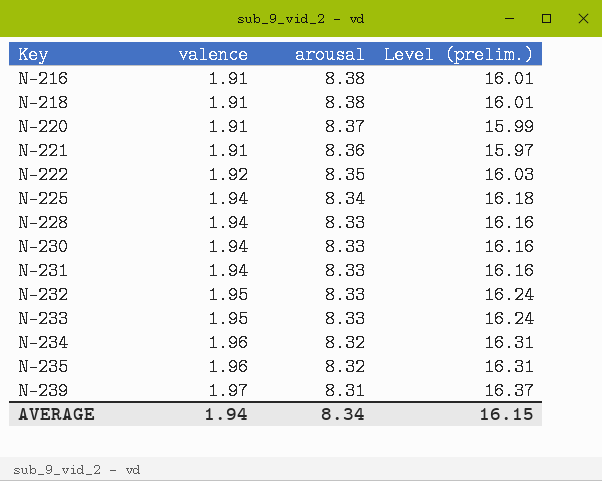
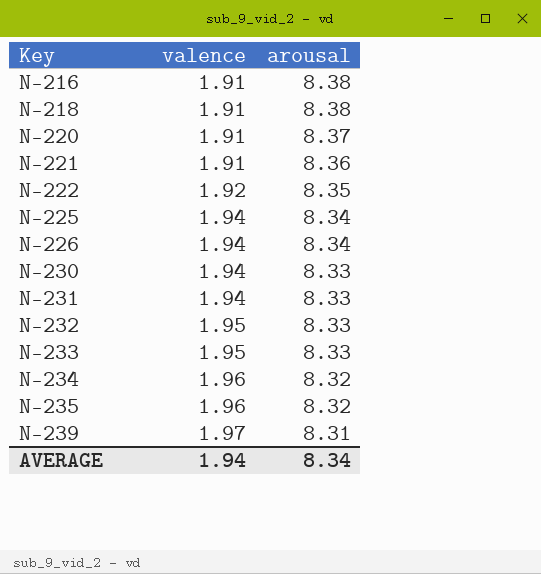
column Level (prelim.) | formula: [valence] * [arousal] -> none
row N-228: 1.94 | 8.33 | 16.16 -> none
row N-226: none -> 1.94 | 8.34

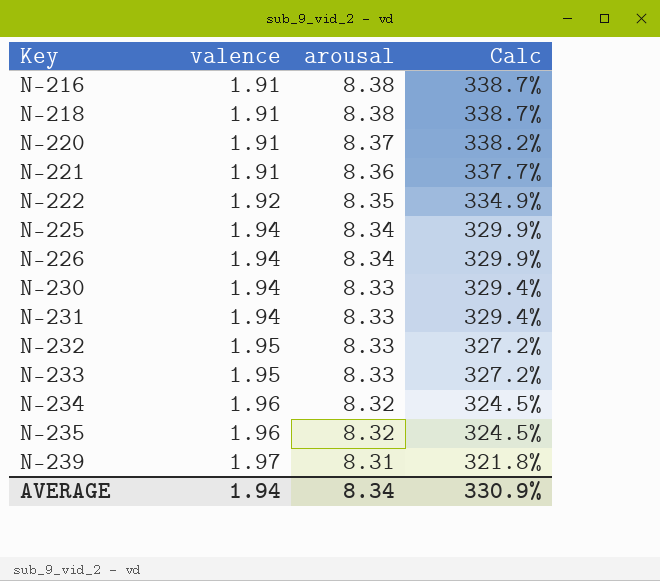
column Calc | formula: none -> ([arousal] - [valence]) / [valence]

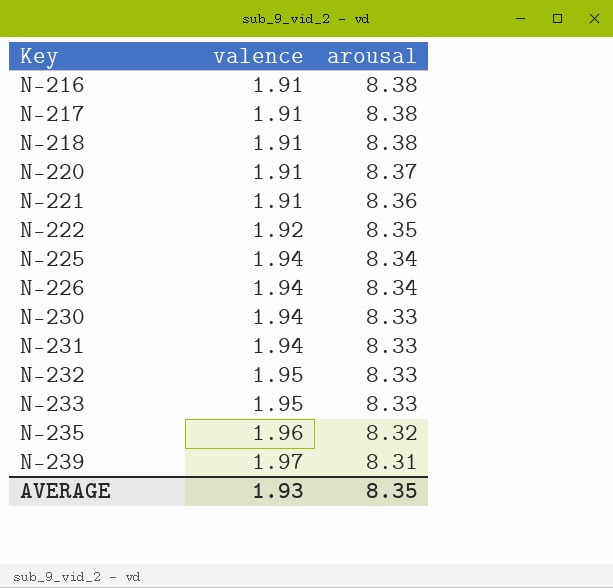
column Calc | formula: ([arousal] - [valence]) / [valence] -> none
row N-234: 1.96 | 8.32 | 324.5% -> none
row N-217: none -> 1.91 | 8.38
AVERAGE | valence: 1.94 -> 1.93
AVERAGE | arousal: 8.34 -> 8.35

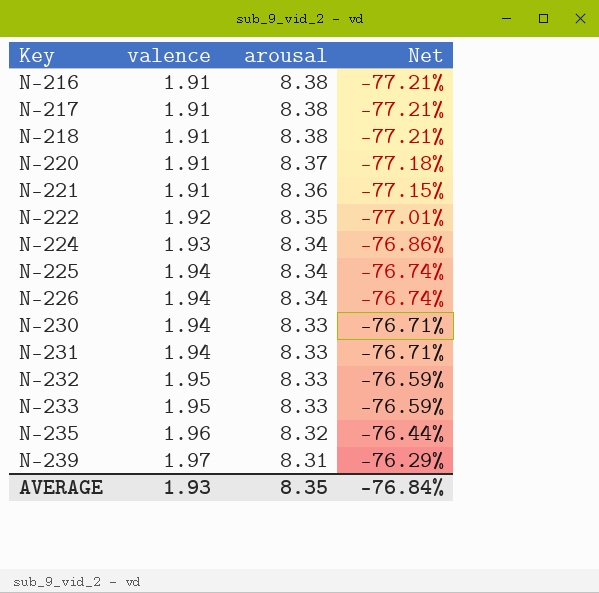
column Net | formula: none -> ([valence] - [arousal]) / [arousal]
row N-224: none -> 1.93 | 8.34 | -76.86%

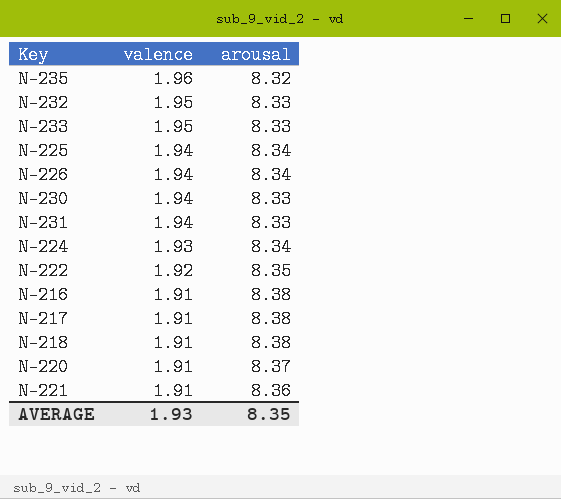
row order: Key ascending -> valence descending
column Net | formula: ([valence] - [arousal]) / [arousal] -> none
row N-239: 1.97 | 8.31 | -76.29% -> none

